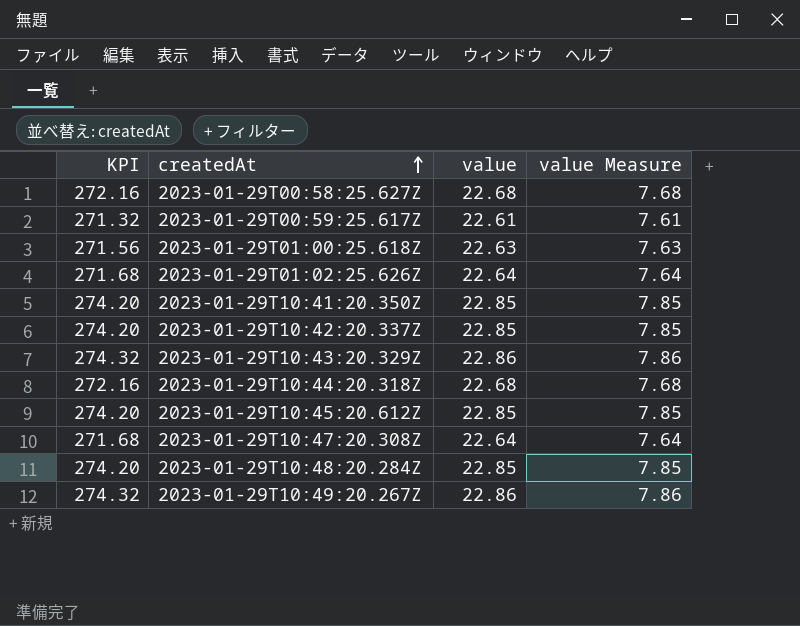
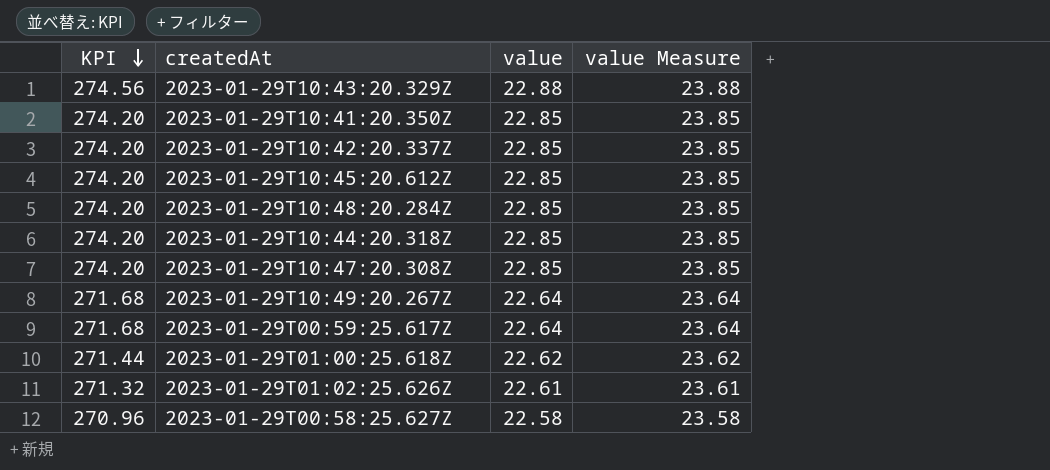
row order: createdAt ascending -> KPI descending
column value Measure | formula: [value] - 15 -> [value] + 1
2023-01-29T10:43:20.329Z | KPI: 274.32 -> 274.56
2023-01-29T10:43:20.329Z | value: 22.86 -> 22.88
2023-01-29T10:44:20.318Z | KPI: 272.16 -> 274.20
2023-01-29T10:44:20.318Z | value: 22.68 -> 22.85
2023-01-29T10:47:20.308Z | KPI: 271.68 -> 274.20
2023-01-29T10:47:20.308Z | value: 22.64 -> 22.85
2023-01-29T10:49:20.267Z | KPI: 274.32 -> 271.68
2023-01-29T10:49:20.267Z | value: 22.86 -> 22.64
2023-01-29T00:59:25.617Z | KPI: 271.32 -> 271.68
2023-01-29T00:59:25.617Z | value: 22.61 -> 22.64
2023-01-29T01:00:25.618Z | KPI: 271.56 -> 271.44
2023-01-29T01:00:25.618Z | value: 22.63 -> 22.62
2023-01-29T01:02:25.626Z | KPI: 271.68 -> 271.32
2023-01-29T01:02:25.626Z | value: 22.64 -> 22.61
2023-01-29T00:58:25.627Z | KPI: 272.16 -> 270.96
2023-01-29T00:58:25.627Z | value: 22.68 -> 22.58

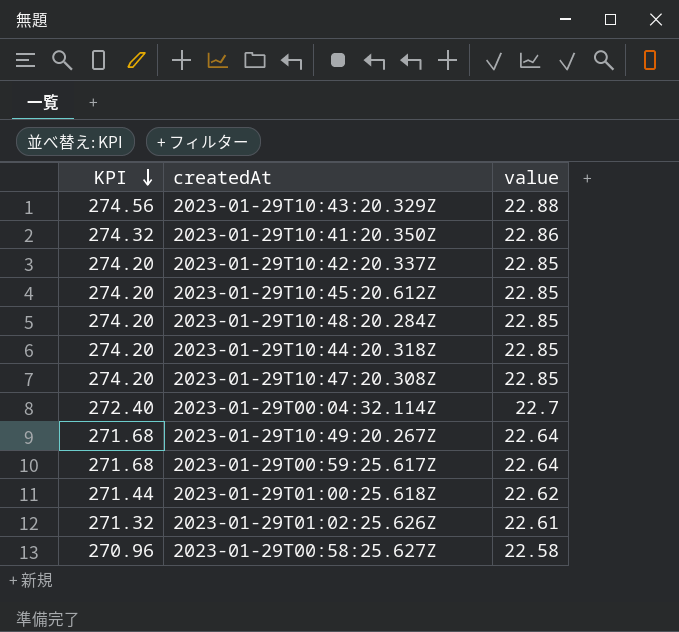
column value Measure | formula: [value] + 1 -> none
2023-01-29T10:41:20.350Z | KPI: 274.20 -> 274.32
2023-01-29T10:41:20.350Z | value: 22.85 -> 22.86
row 2023-01-29T00:04:32.114Z: none -> 272.40 | 22.7

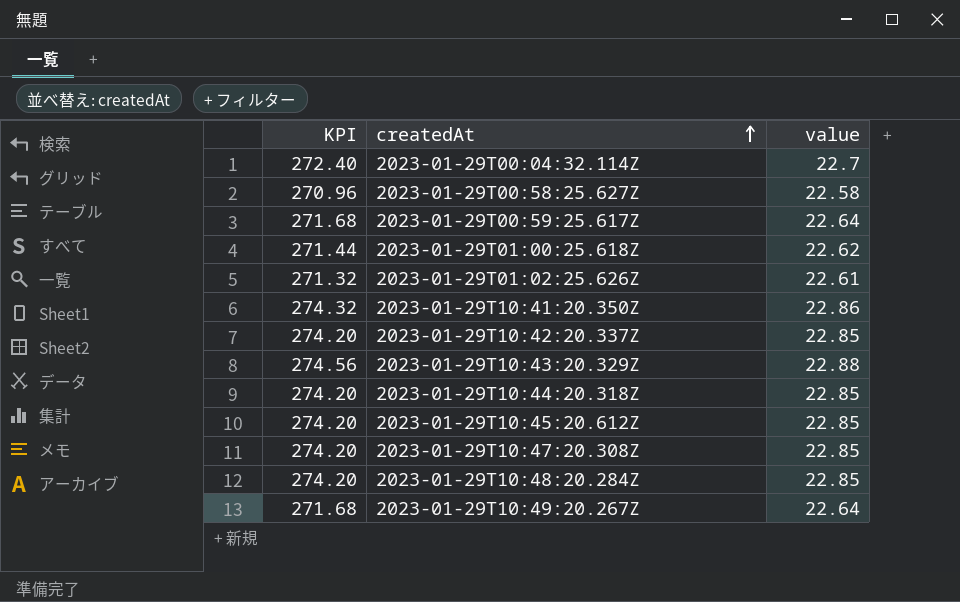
row order: KPI descending -> createdAt ascending

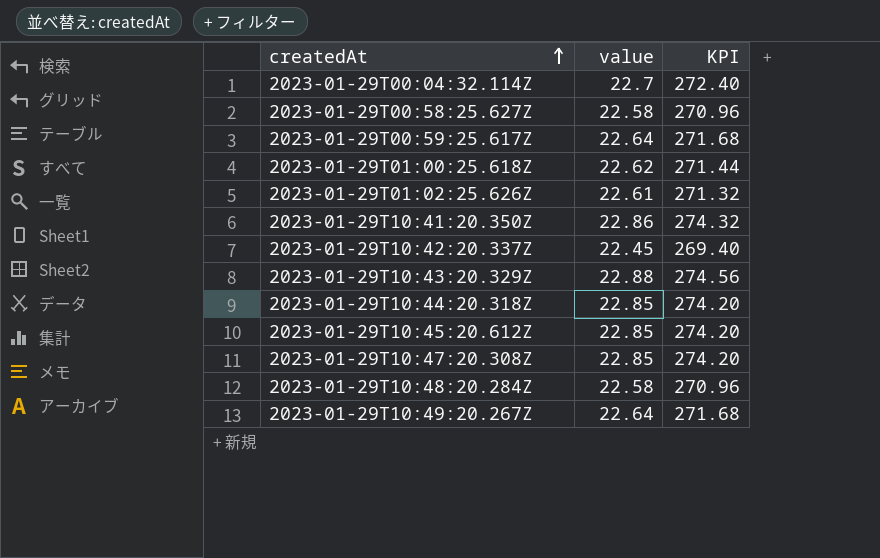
column KPI | position: 1 -> 3
2023-01-29T10:42:20.337Z | value: 22.85 -> 22.45
2023-01-29T10:42:20.337Z | KPI: 274.20 -> 269.40
2023-01-29T10:48:20.284Z | value: 22.85 -> 22.58
2023-01-29T10:48:20.284Z | KPI: 274.20 -> 270.96

